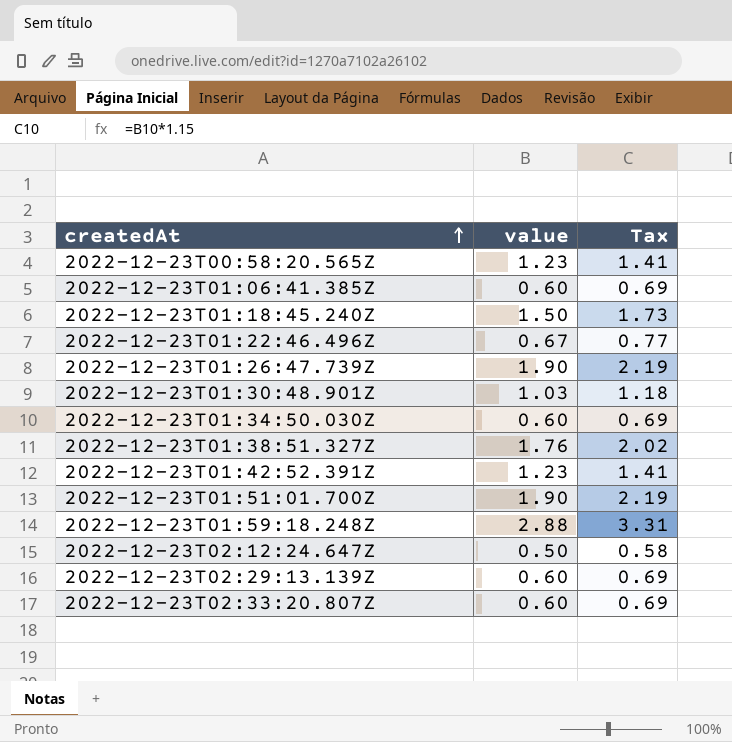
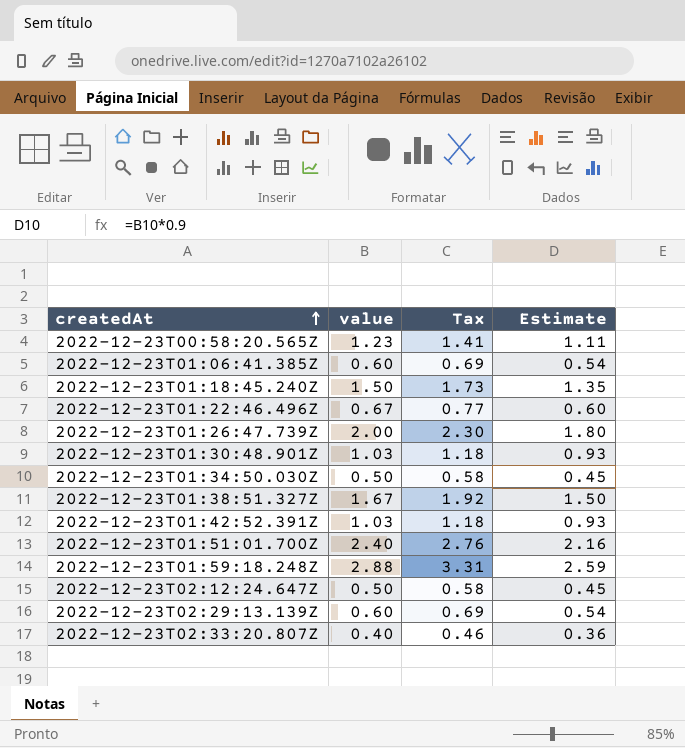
column Estimate | formula: none -> [value] * 0.9
2022-12-23T01:26:47.739Z | value: 1.90 -> 2.00
2022-12-23T01:26:47.739Z | Tax: 2.19 -> 2.30
2022-12-23T01:34:50.030Z | value: 0.60 -> 0.50
2022-12-23T01:34:50.030Z | Tax: 0.69 -> 0.58
2022-12-23T01:38:51.327Z | value: 1.76 -> 1.67
2022-12-23T01:38:51.327Z | Tax: 2.02 -> 1.92
2022-12-23T01:42:52.391Z | value: 1.23 -> 1.03
2022-12-23T01:42:52.391Z | Tax: 1.41 -> 1.18
2022-12-23T01:51:01.700Z | value: 1.90 -> 2.40
2022-12-23T01:51:01.700Z | Tax: 2.19 -> 2.76
2022-12-23T02:33:20.807Z | value: 0.60 -> 0.40
2022-12-23T02:33:20.807Z | Tax: 0.69 -> 0.46

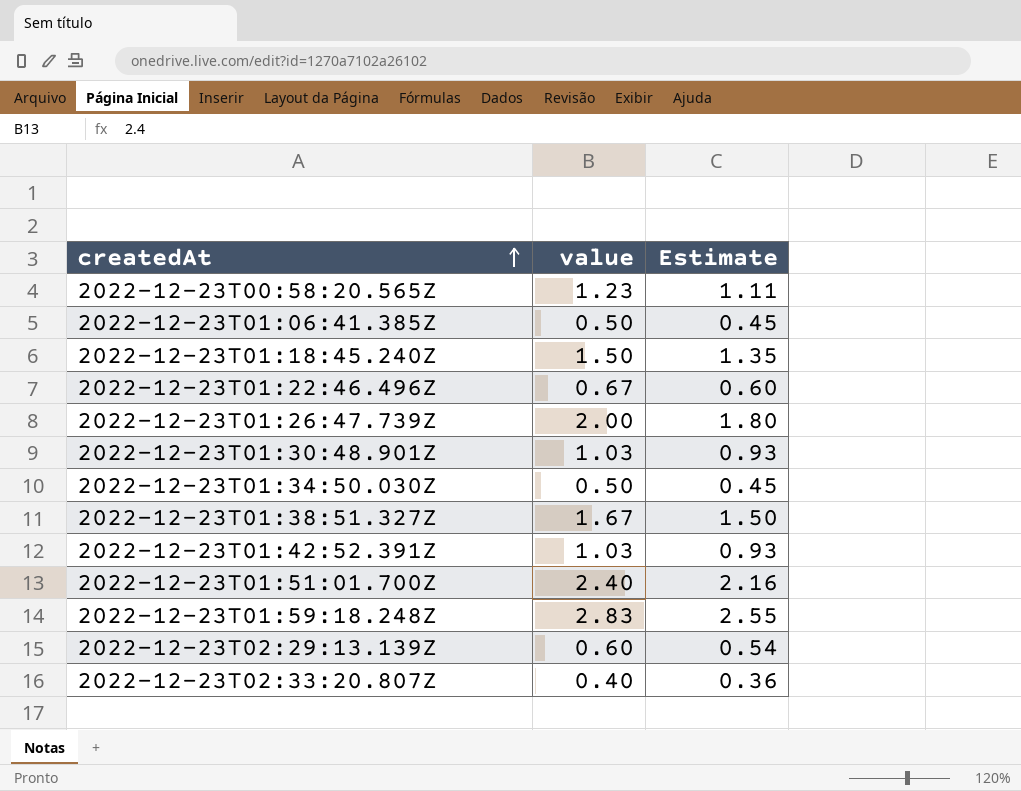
column Tax | formula: [value] * 1.15 -> none
row 2022-12-23T02:12:24.647Z: 0.50 | 0.58 | 0.45 -> none
2022-12-23T01:06:41.385Z | value: 0.60 -> 0.50
2022-12-23T01:06:41.385Z | Estimate: 0.54 -> 0.45
2022-12-23T01:59:18.248Z | value: 2.88 -> 2.83
2022-12-23T01:59:18.248Z | Estimate: 2.59 -> 2.55

